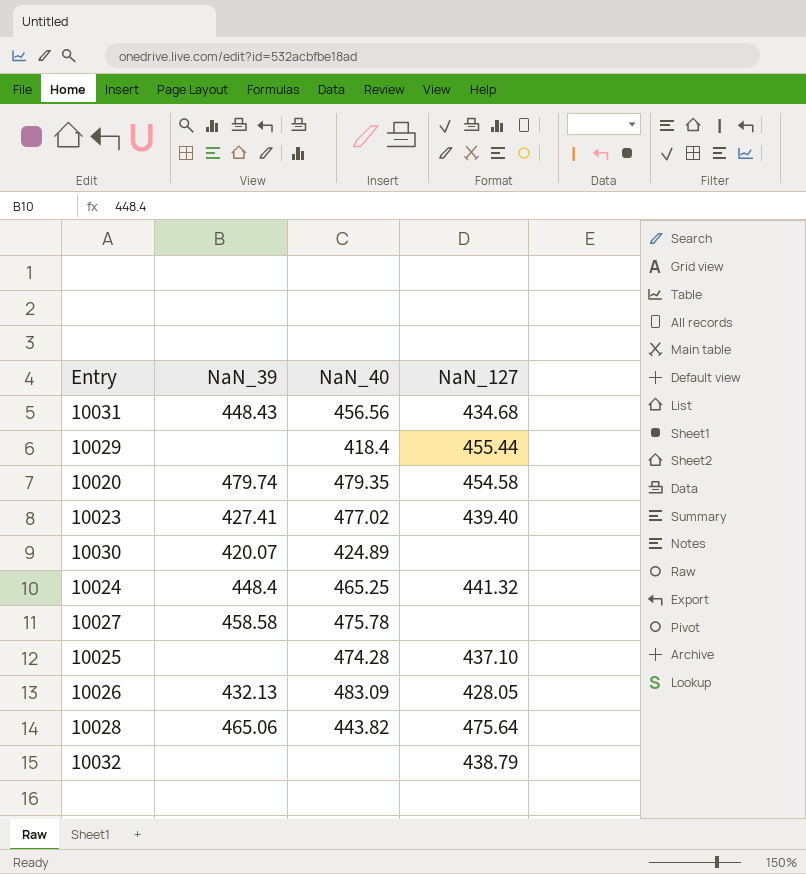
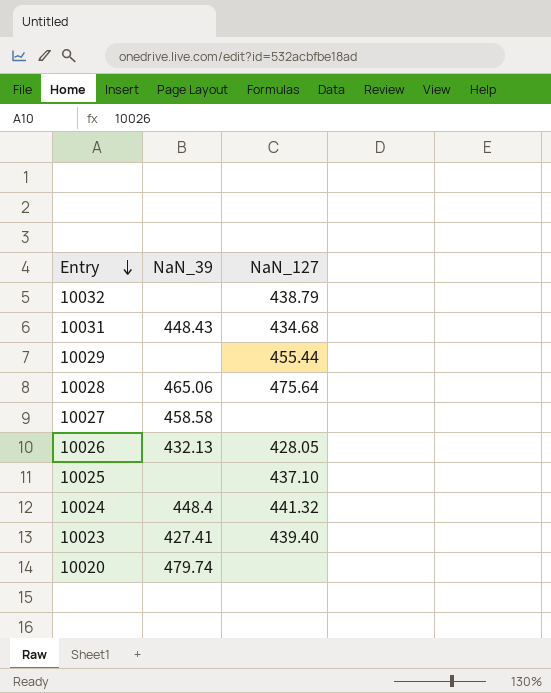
row order: none -> Entry descending
column NaN_40 | position: 3 -> none
row 10030: 420.07 | 424.89 | none -> none
10020 | NaN_127: 454.58 -> none

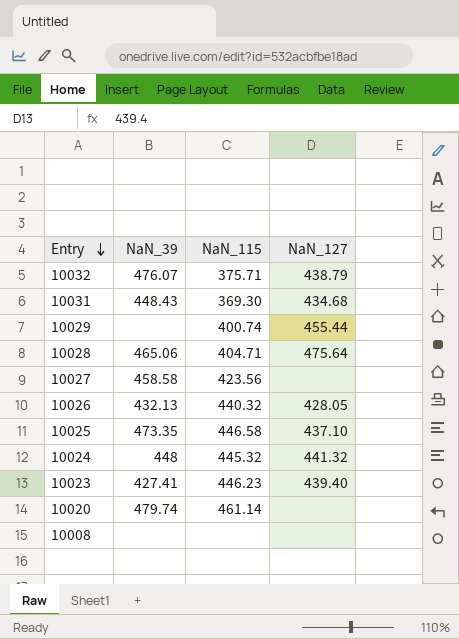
column NaN_115 | position: none -> 3
10032 | NaN_39: none -> 476.07
10025 | NaN_39: none -> 473.35
10024 | NaN_39: 448.4 -> 448
row 10008: none -> none | none | none

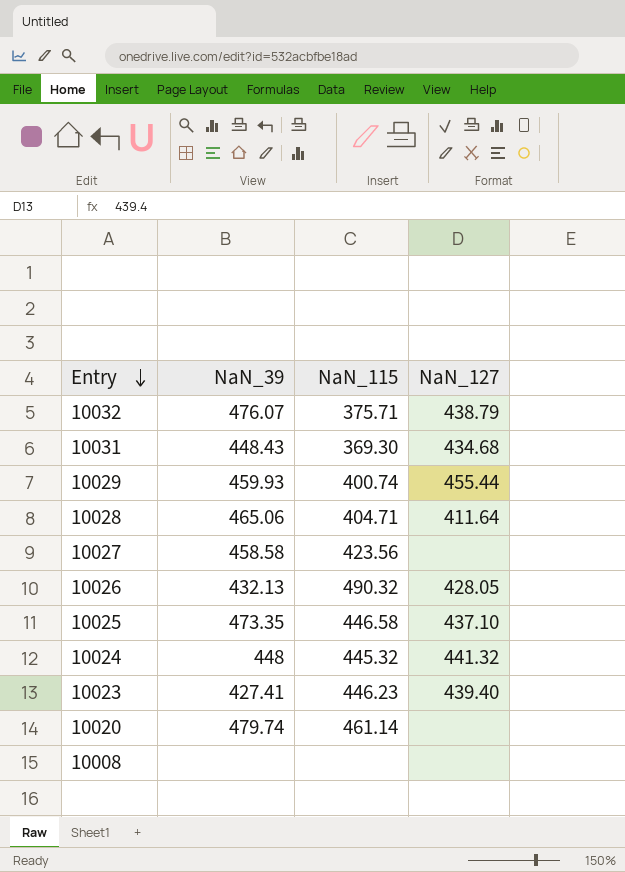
10029 | NaN_39: none -> 459.93
10028 | NaN_127: 475.64 -> 411.64
10026 | NaN_115: 440.32 -> 490.32

